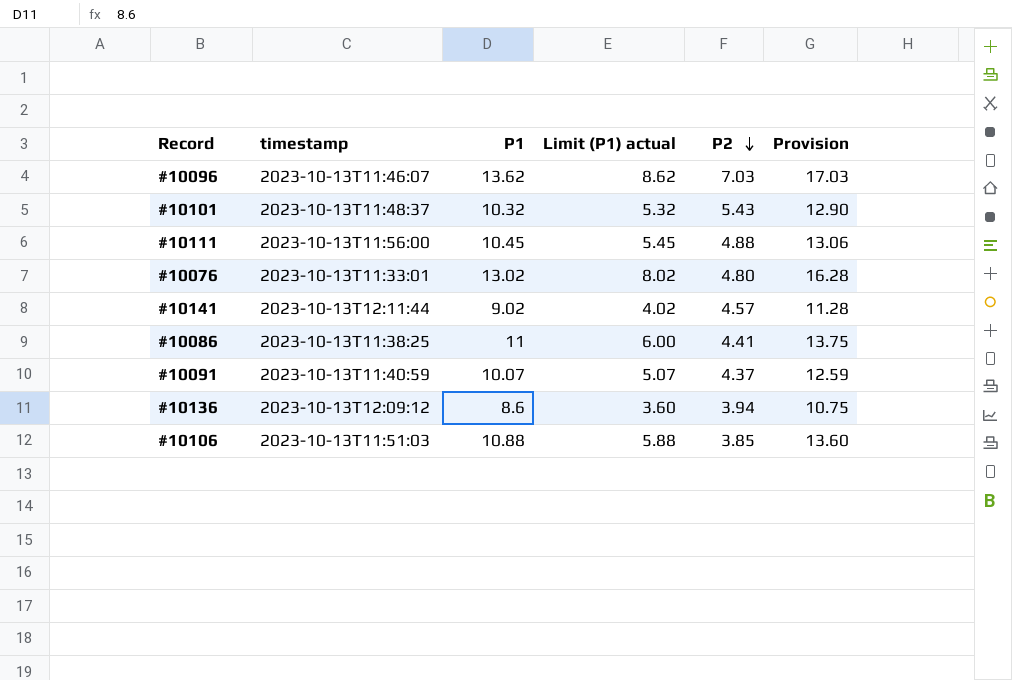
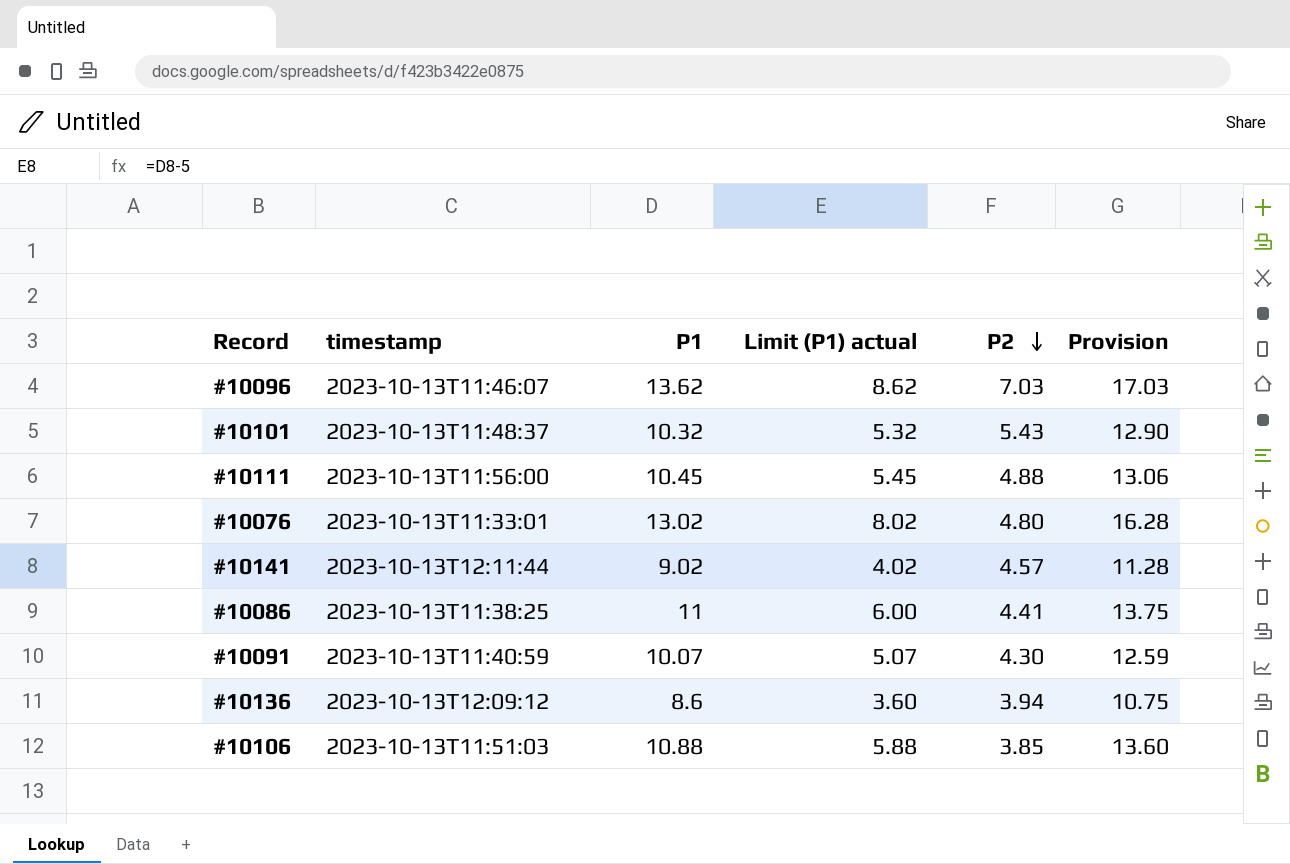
#10091 | P2: 4.37 -> 4.30

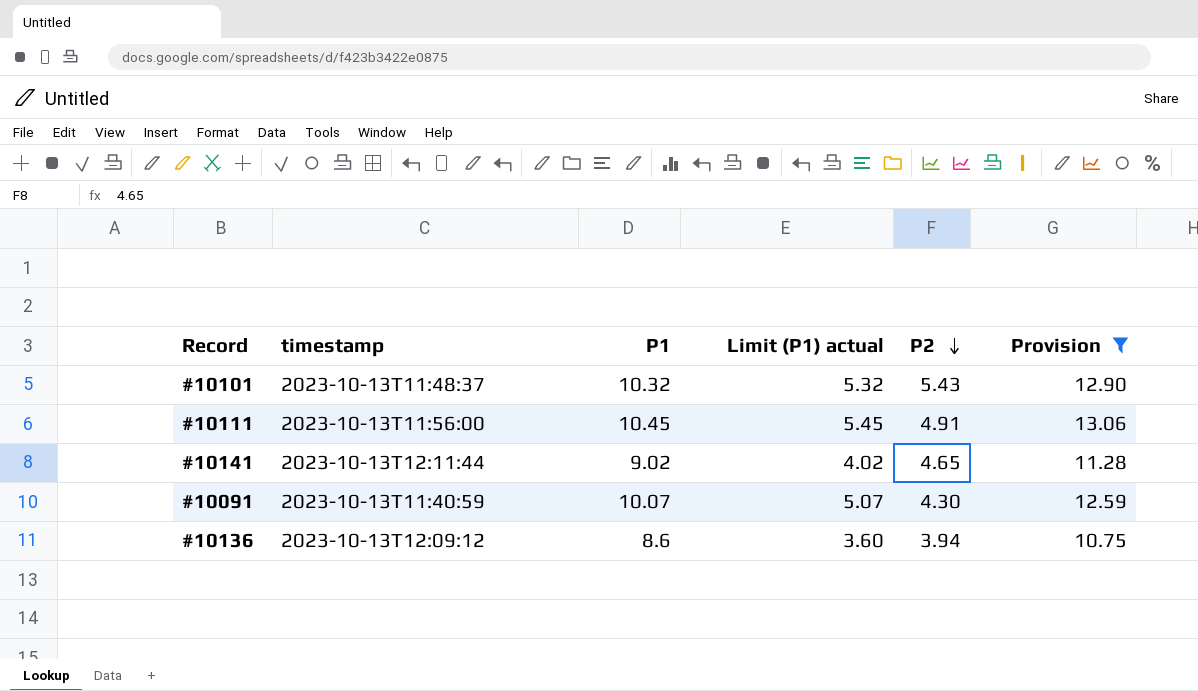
filter: none -> Provision <= 13.06
#10111 | P2: 4.88 -> 4.91
#10141 | P2: 4.57 -> 4.65

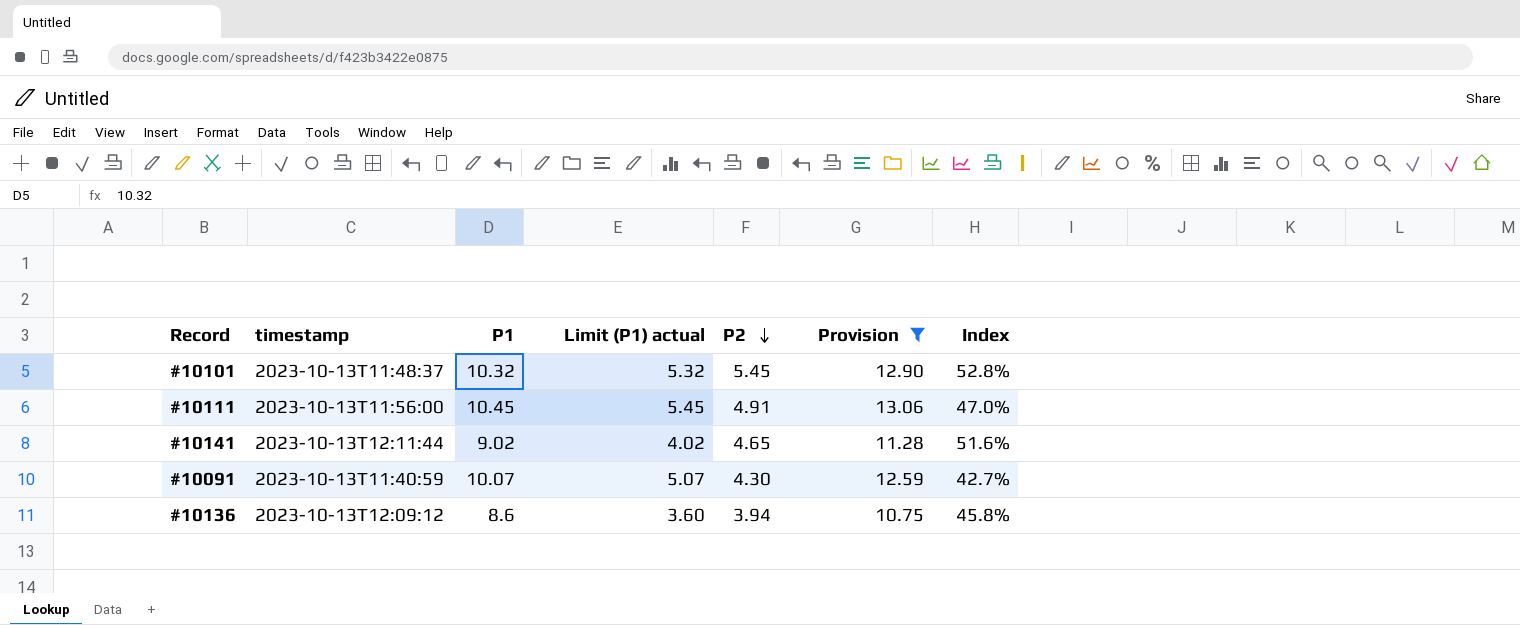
column Index | formula: none -> [P2] / [P1]
#10101 | P2: 5.43 -> 5.45

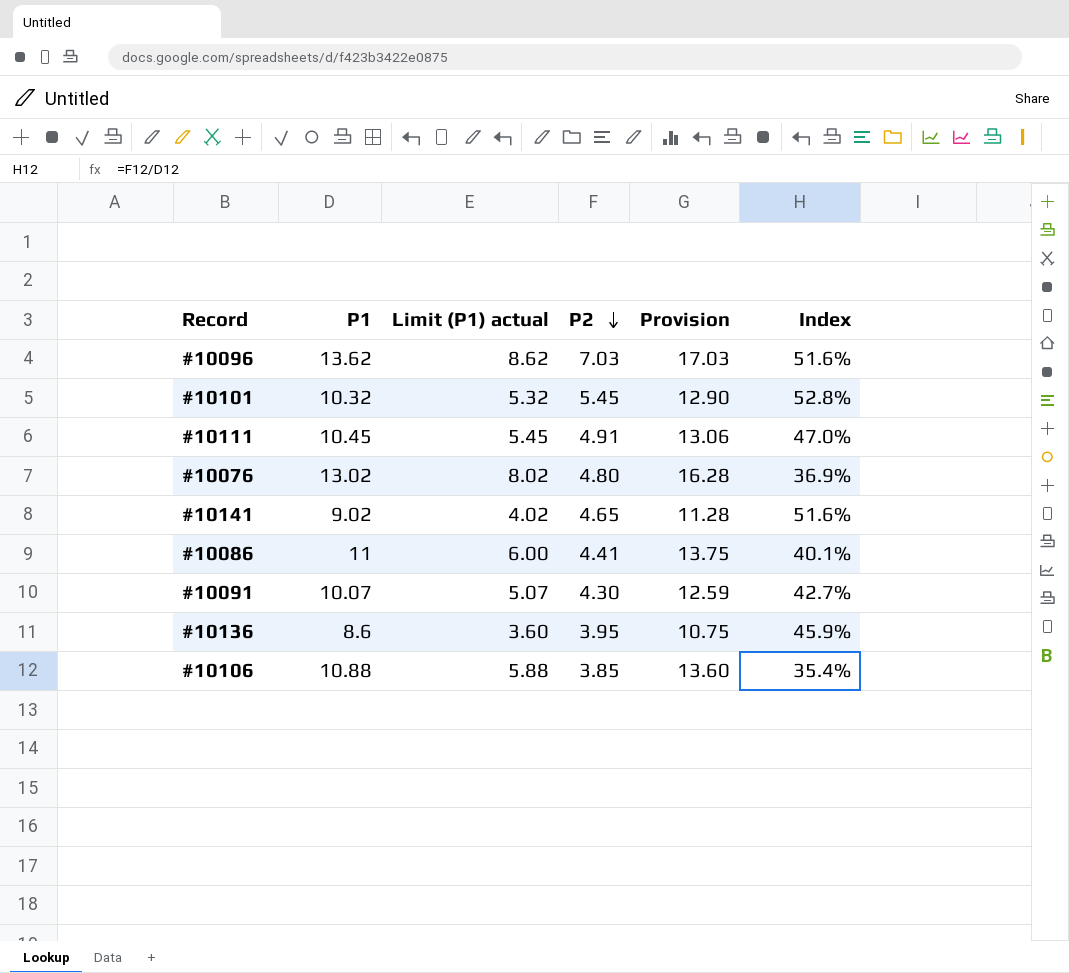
filter: Provision <= 13.06 -> none
column timestamp | position: 2 -> none
#10136 | P2: 3.94 -> 3.95
#10136 | Index: 45.8% -> 45.9%

